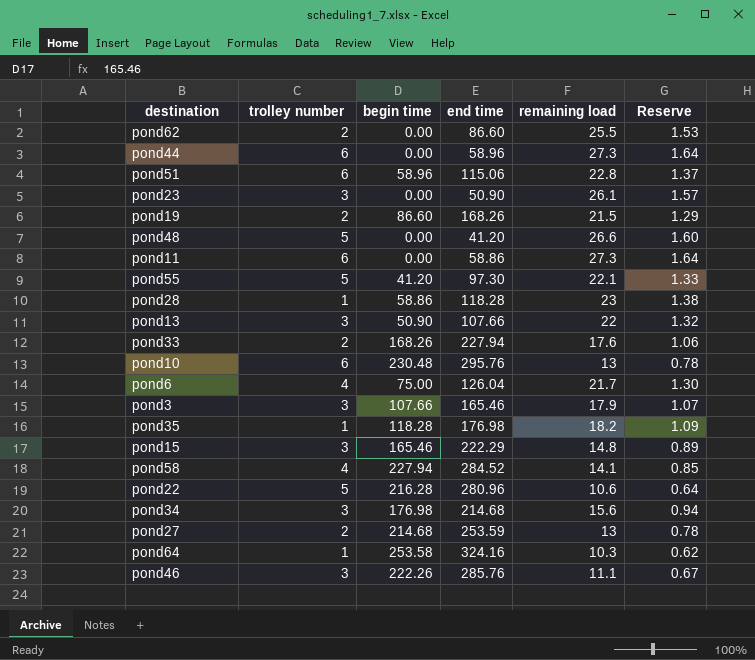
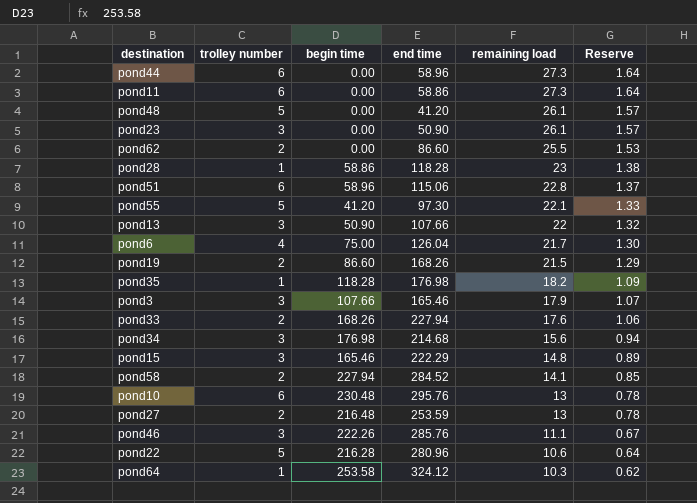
row order: none -> remaining load descending
pond48 | remaining load: 26.6 -> 26.1
pond48 | Reserve: 1.60 -> 1.57
pond58 | trolley number: 4 -> 2
pond27 | begin time: 214.68 -> 216.48
pond64 | end time: 324.16 -> 324.12

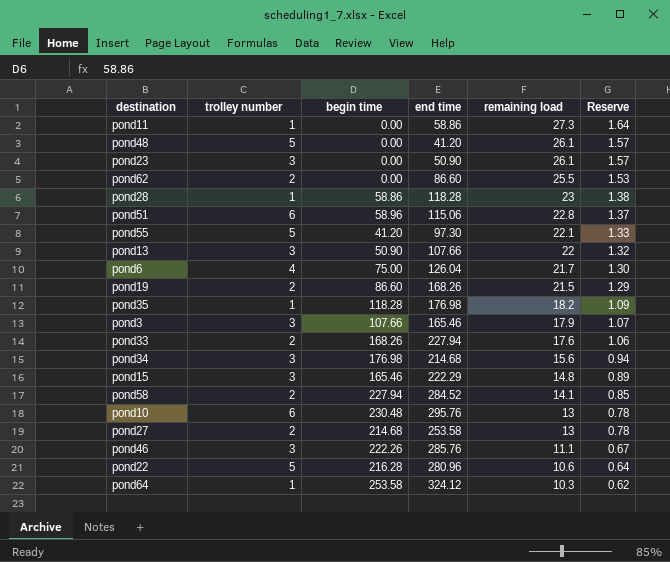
row pond44: 6 | 0.00 | 58.96 | 27.3 | 1.64 -> none
pond11 | trolley number: 6 -> 1
pond27 | begin time: 216.48 -> 214.68
pond27 | end time: 253.59 -> 253.58

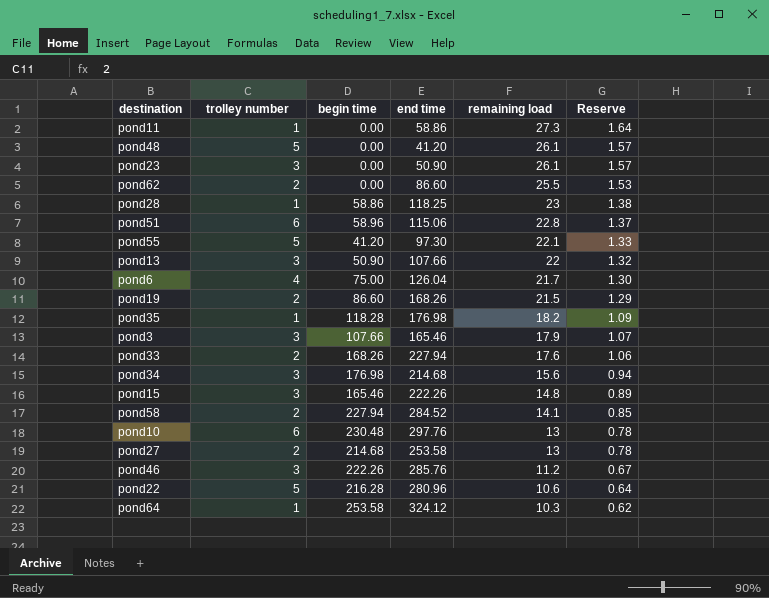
pond28 | end time: 118.28 -> 118.25
pond15 | end time: 222.29 -> 222.26
pond10 | end time: 295.76 -> 297.76
pond46 | remaining load: 11.1 -> 11.2

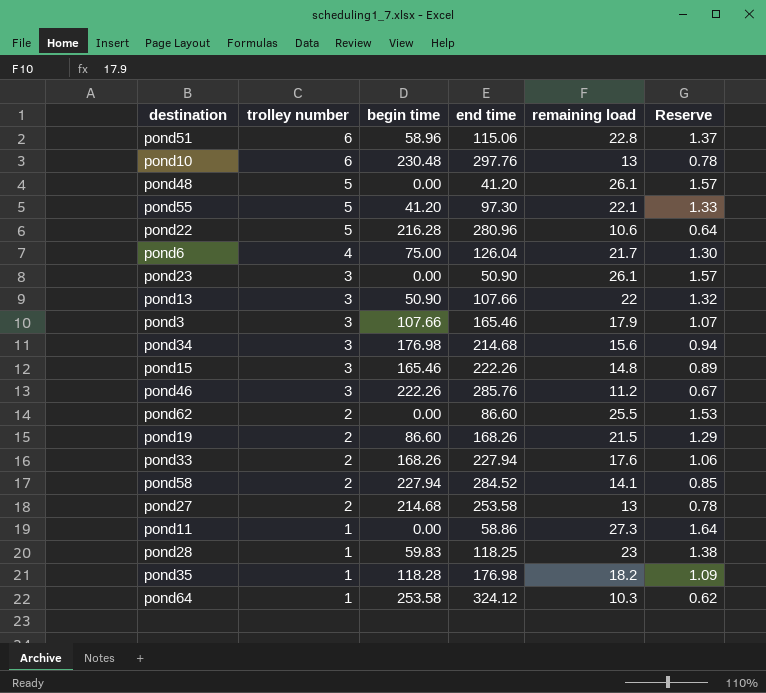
row order: remaining load descending -> trolley number descending
pond28 | begin time: 58.86 -> 59.83

